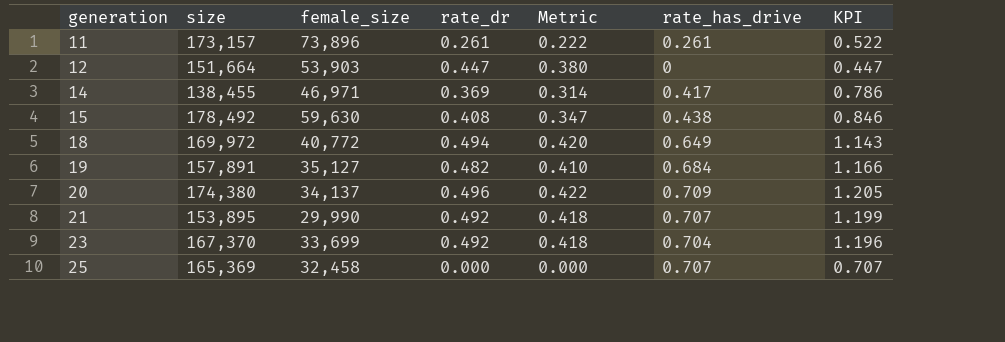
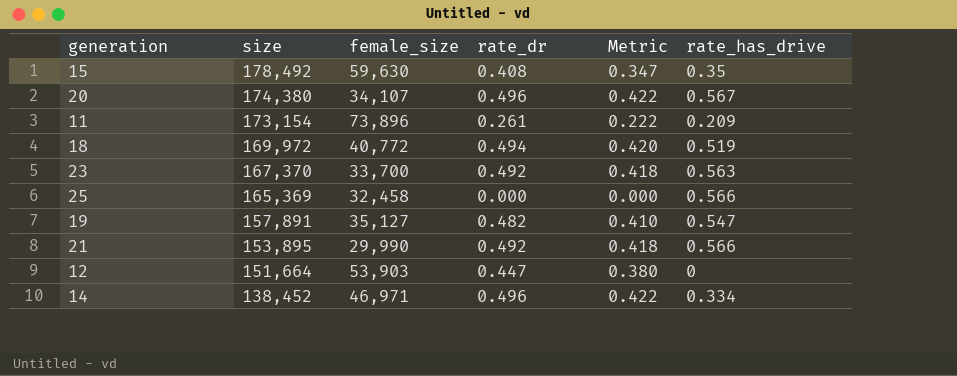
row order: generation ascending -> size descending
column KPI | formula: [rate_dr] + [rate_has_drive] -> none
15 | rate_has_drive: 0.438 -> 0.35
20 | female_size: 34,137 -> 34,107
20 | rate_has_drive: 0.709 -> 0.567
11 | size: 173,157 -> 173,154
11 | rate_has_drive: 0.261 -> 0.209
18 | rate_has_drive: 0.649 -> 0.519
23 | female_size: 33,699 -> 33,700
23 | rate_has_drive: 0.704 -> 0.563
25 | rate_has_drive: 0.707 -> 0.566
19 | rate_has_drive: 0.684 -> 0.547
21 | rate_has_drive: 0.707 -> 0.566
14 | size: 138,455 -> 138,452
14 | rate_dr: 0.369 -> 0.496
14 | Metric: 0.314 -> 0.422
14 | rate_has_drive: 0.417 -> 0.334

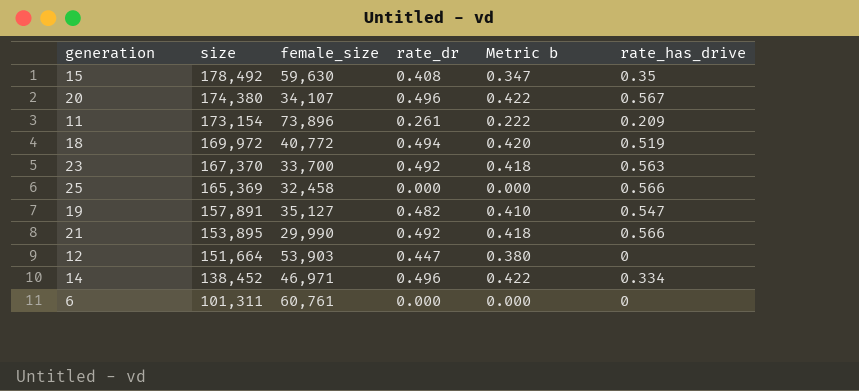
column name: Metric -> Metric b
row 6: none -> 101,311 | 60,761 | 0.000 | 0.000 | 0

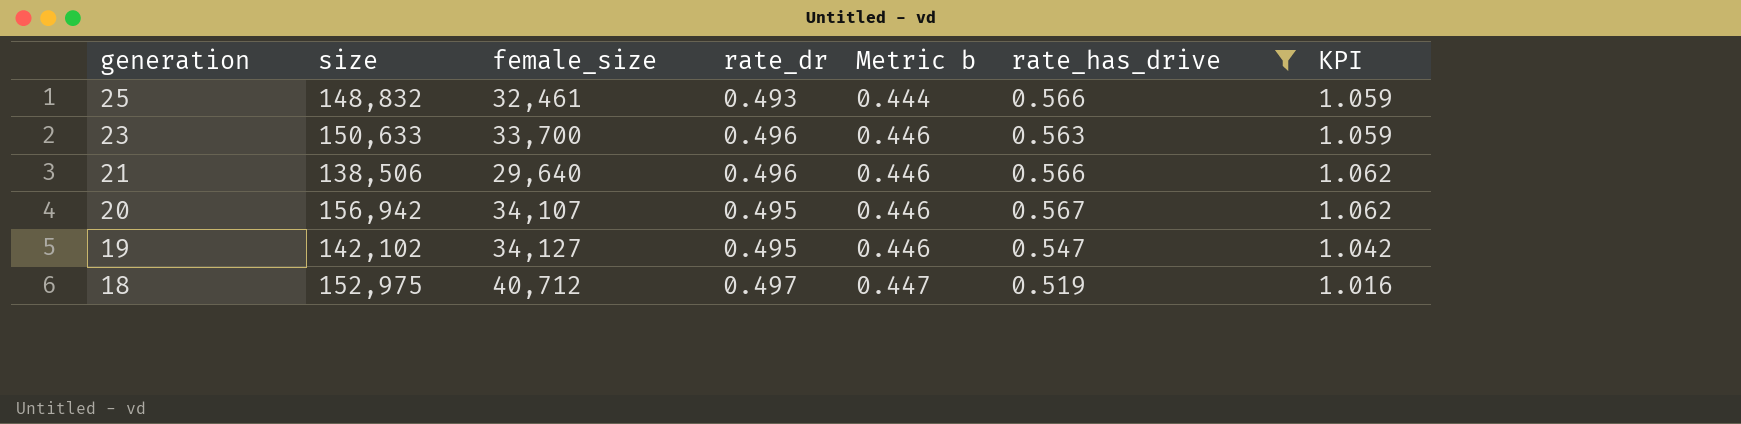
filter: none -> rate_has_drive >= 0.519
row order: size descending -> generation descending
column Metric b | formula: [rate_dr] * 0.85 -> [rate_dr] * 0.9
column KPI | formula: none -> [rate_dr] + [rate_has_drive]
25 | size: 165,369 -> 148,832
25 | female_size: 32,458 -> 32,461
25 | rate_dr: 0.000 -> 0.493
23 | size: 167,370 -> 150,633
23 | rate_dr: 0.492 -> 0.496
21 | size: 153,895 -> 138,506
21 | female_size: 29,990 -> 29,640
21 | rate_dr: 0.492 -> 0.496
20 | size: 174,380 -> 156,942
20 | rate_dr: 0.496 -> 0.495
19 | size: 157,891 -> 142,102
19 | female_size: 35,127 -> 34,127
19 | rate_dr: 0.482 -> 0.495
18 | size: 169,972 -> 152,975
18 | female_size: 40,772 -> 40,712
18 | rate_dr: 0.494 -> 0.497

